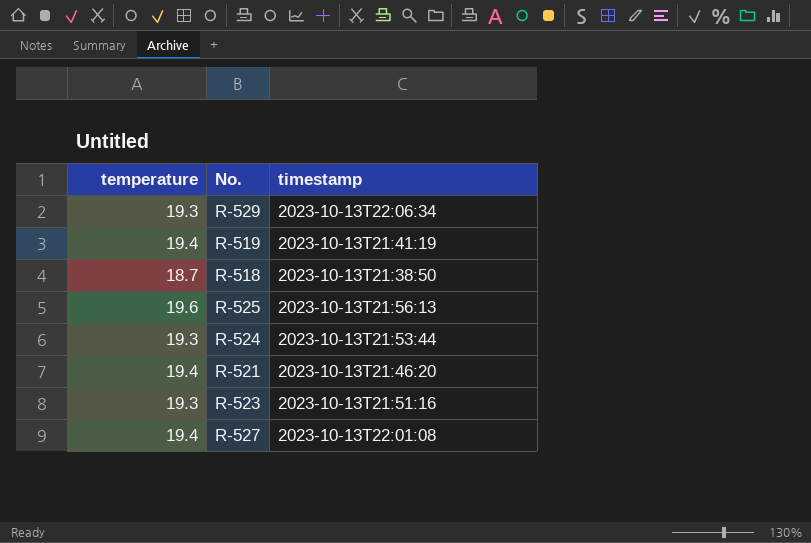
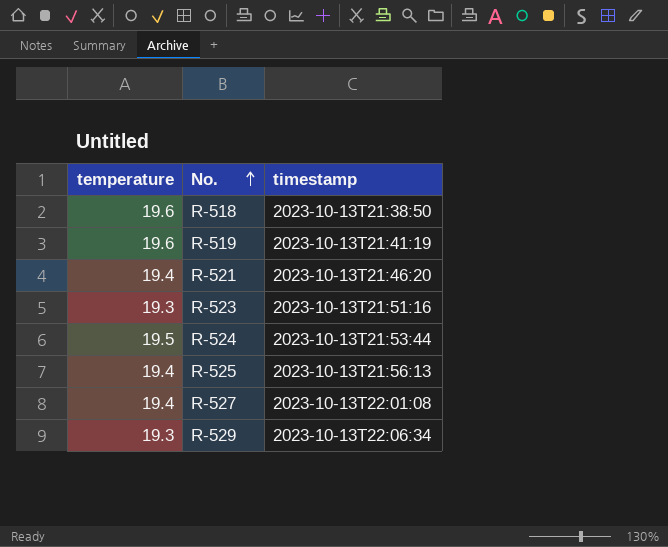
row order: none -> No. ascending
R-518 | temperature: 18.7 -> 19.6
R-519 | temperature: 19.4 -> 19.6
R-524 | temperature: 19.3 -> 19.5
R-525 | temperature: 19.6 -> 19.4

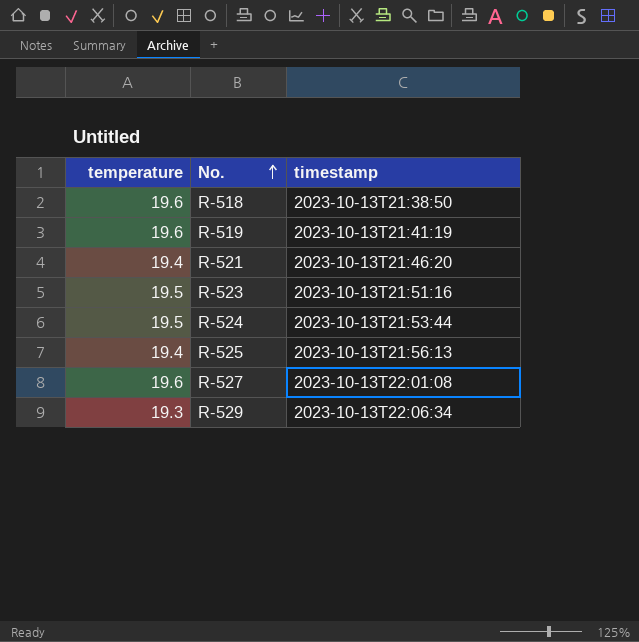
R-523 | temperature: 19.3 -> 19.5
R-527 | temperature: 19.4 -> 19.6

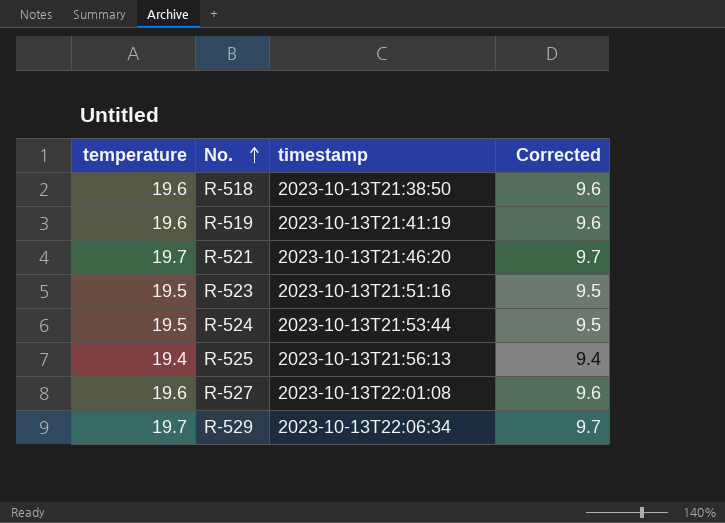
column Corrected | formula: none -> [temperature] - 10
R-521 | temperature: 19.4 -> 19.7
R-529 | temperature: 19.3 -> 19.7

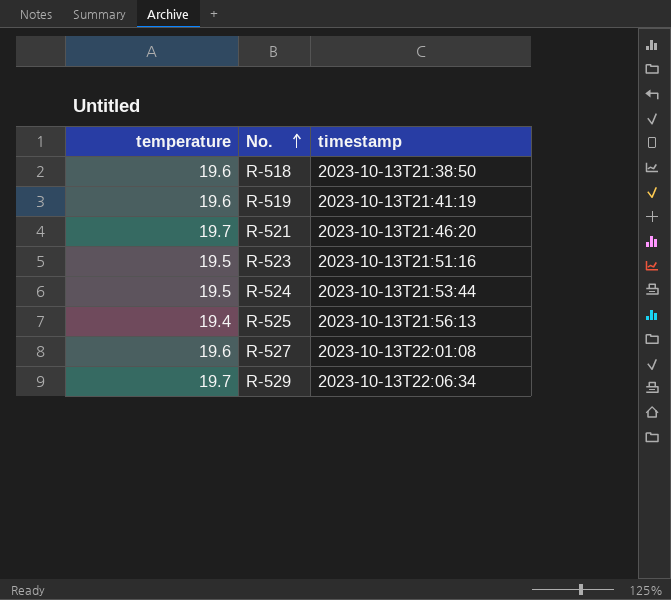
column Corrected | formula: [temperature] - 10 -> none

